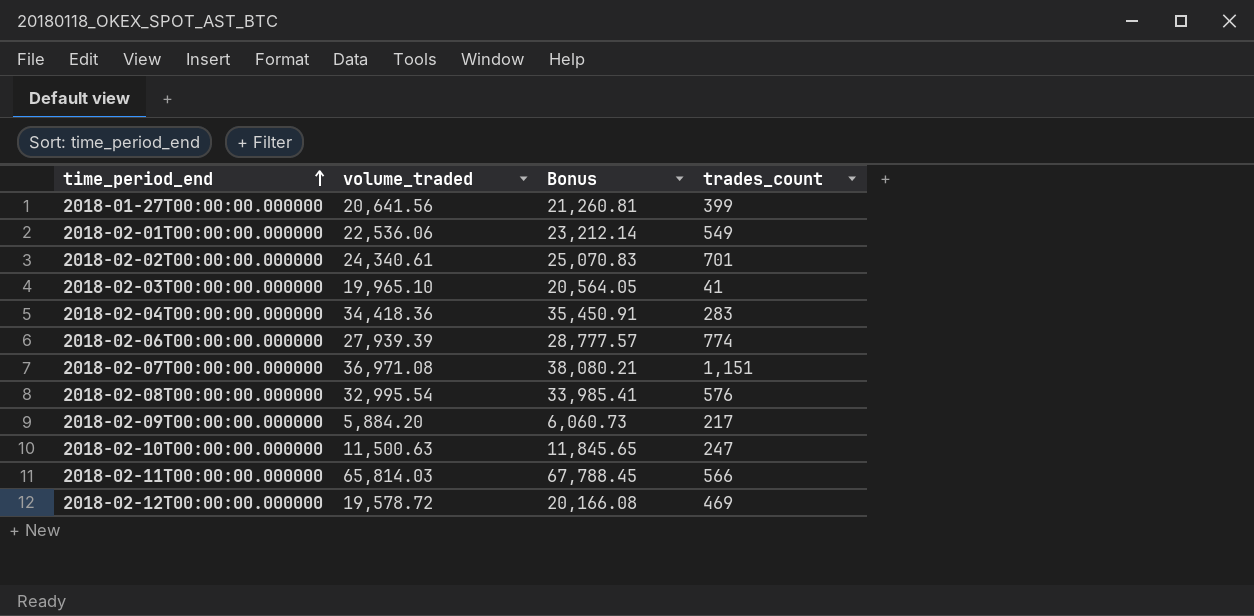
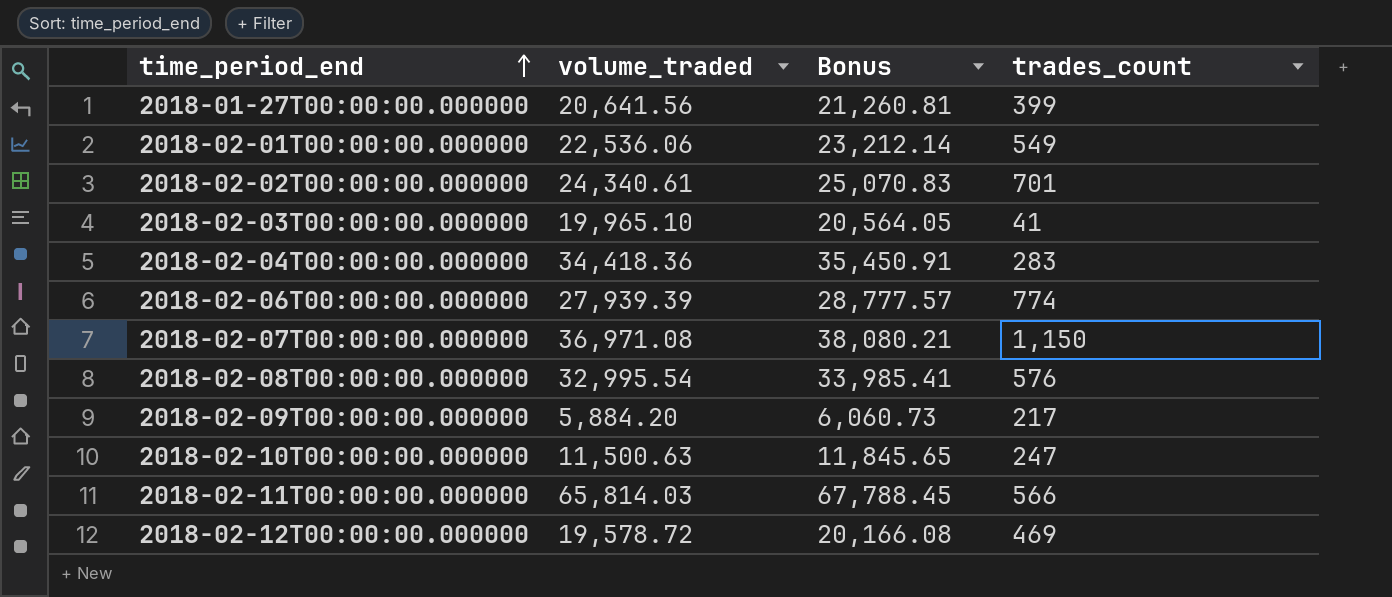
2018-02-07T00:00:00.000000 | trades_count: 1,151 -> 1,150

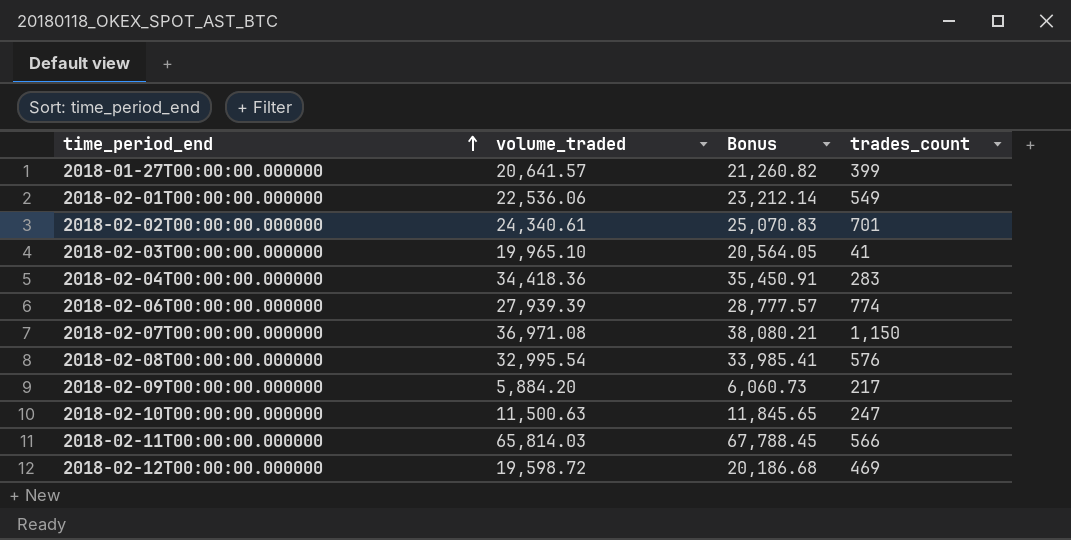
2018-01-27T00:00:00.000000 | volume_traded: 20,641.56 -> 20,641.57
2018-01-27T00:00:00.000000 | Bonus: 21,260.81 -> 21,260.82
2018-02-12T00:00:00.000000 | volume_traded: 19,578.72 -> 19,598.72
2018-02-12T00:00:00.000000 | Bonus: 20,166.08 -> 20,186.68

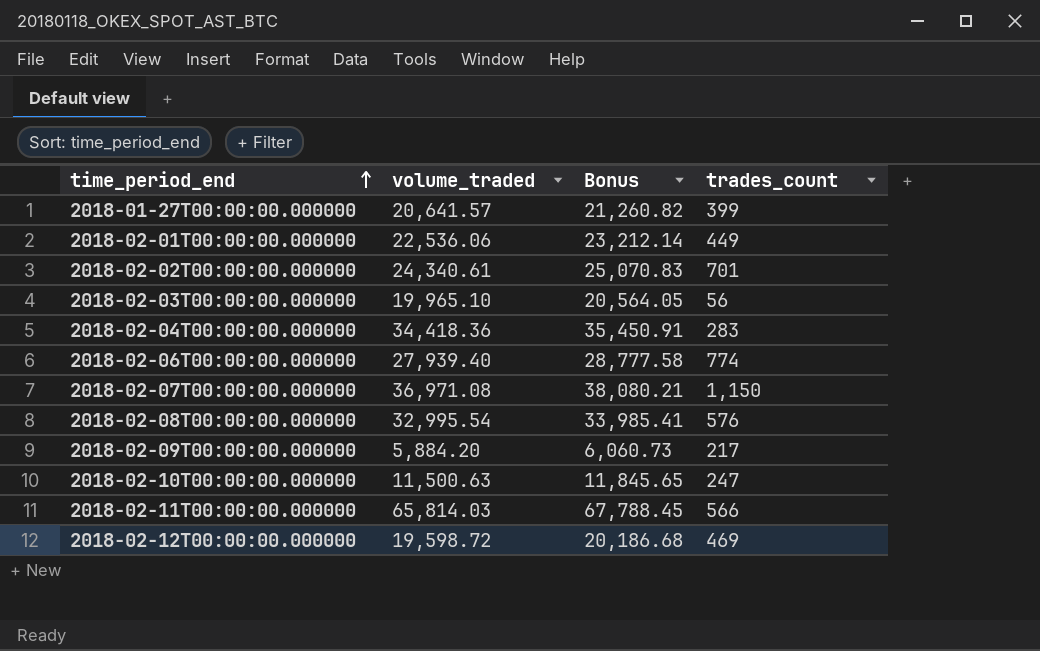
2018-02-01T00:00:00.000000 | trades_count: 549 -> 449
2018-02-03T00:00:00.000000 | trades_count: 41 -> 56
2018-02-06T00:00:00.000000 | volume_traded: 27,939.39 -> 27,939.40
2018-02-06T00:00:00.000000 | Bonus: 28,777.57 -> 28,777.58

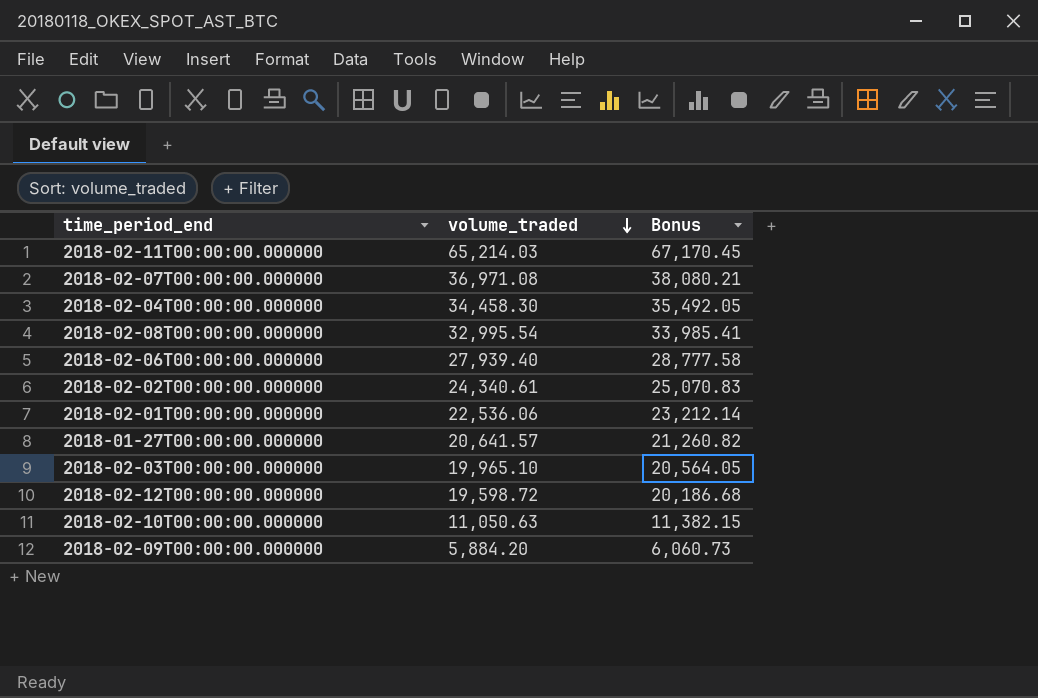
row order: time_period_end ascending -> volume_traded descending
column trades_count | position: 4 -> none
2018-02-11T00:00:00.000000 | volume_traded: 65,814.03 -> 65,214.03
2018-02-11T00:00:00.000000 | Bonus: 67,788.45 -> 67,170.45
2018-02-04T00:00:00.000000 | volume_traded: 34,418.36 -> 34,458.30
2018-02-04T00:00:00.000000 | Bonus: 35,450.91 -> 35,492.05
2018-02-10T00:00:00.000000 | volume_traded: 11,500.63 -> 11,050.63
2018-02-10T00:00:00.000000 | Bonus: 11,845.65 -> 11,382.15

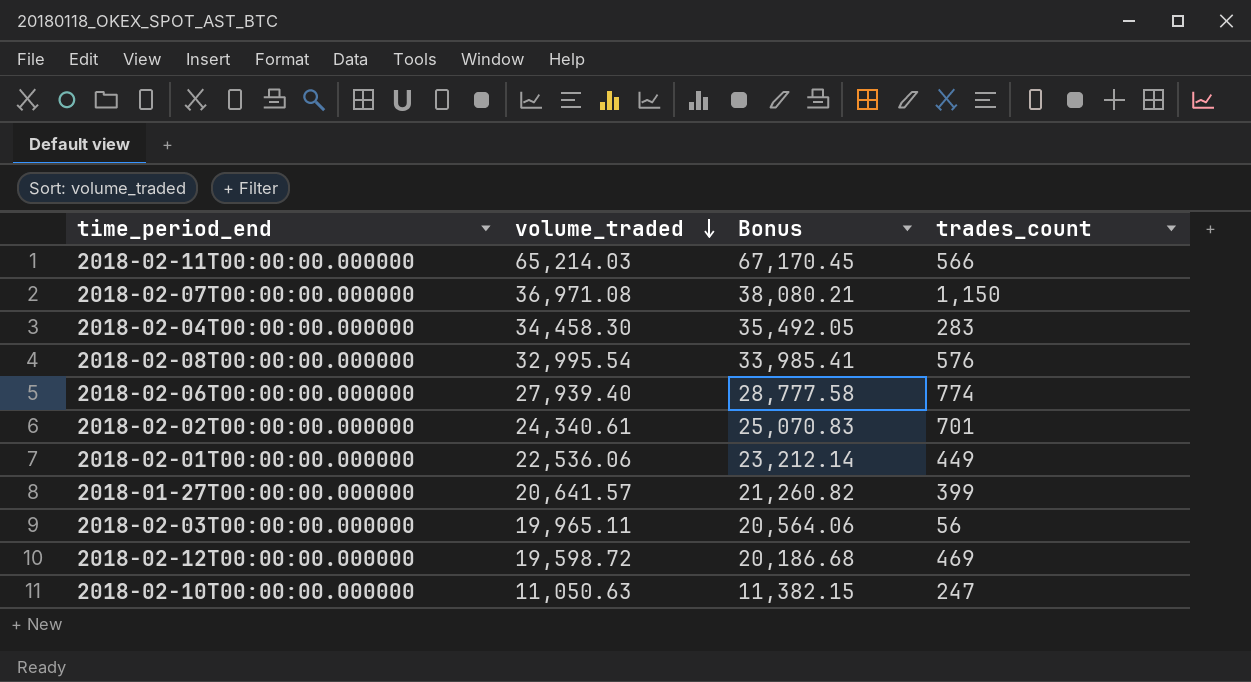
column trades_count | position: none -> 4
row 2018-02-09T00:00:00.000000: 5,884.20 | 6,060.73 -> none
2018-02-03T00:00:00.000000 | volume_traded: 19,965.10 -> 19,965.11
2018-02-03T00:00:00.000000 | Bonus: 20,564.05 -> 20,564.06

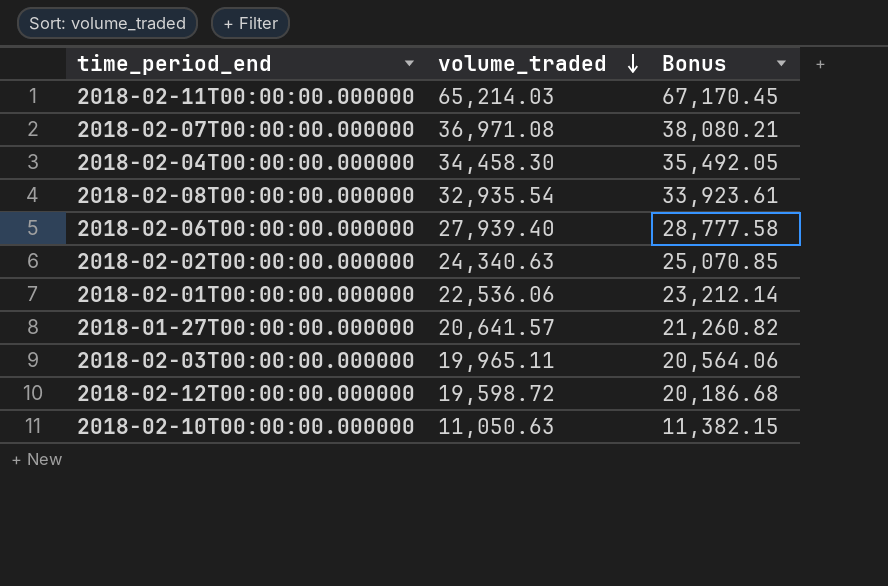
column trades_count | position: 4 -> none
2018-02-08T00:00:00.000000 | volume_traded: 32,995.54 -> 32,935.54
2018-02-08T00:00:00.000000 | Bonus: 33,985.41 -> 33,923.61
2018-02-02T00:00:00.000000 | volume_traded: 24,340.61 -> 24,340.63
2018-02-02T00:00:00.000000 | Bonus: 25,070.83 -> 25,070.85

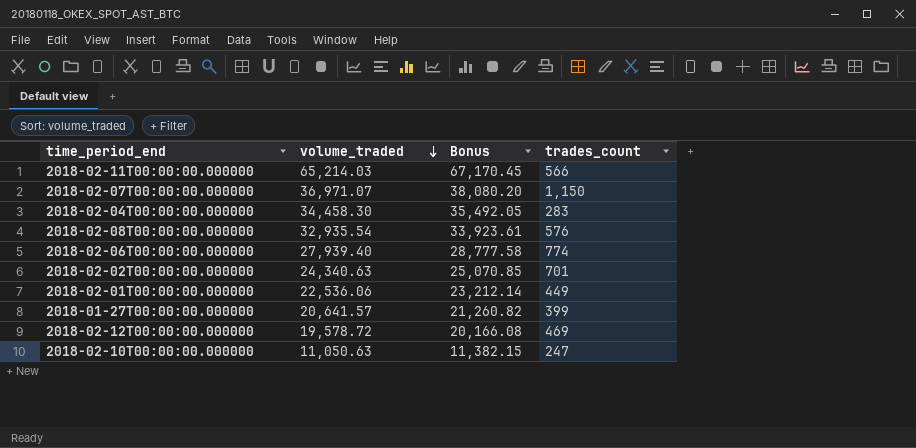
column trades_count | position: none -> 4
row 2018-02-03T00:00:00.000000: 19,965.11 | 20,564.06 -> none
2018-02-07T00:00:00.000000 | volume_traded: 36,971.08 -> 36,971.07
2018-02-07T00:00:00.000000 | Bonus: 38,080.21 -> 38,080.20
2018-02-12T00:00:00.000000 | volume_traded: 19,598.72 -> 19,578.72
2018-02-12T00:00:00.000000 | Bonus: 20,186.68 -> 20,166.08

